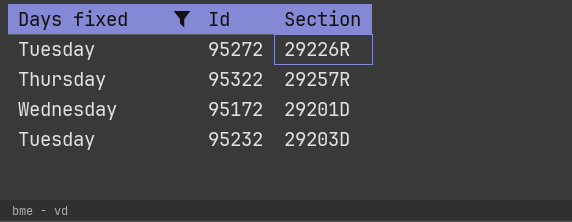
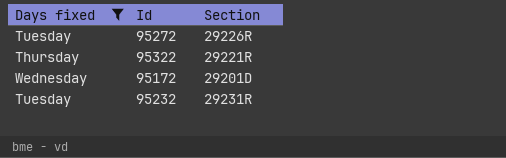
95322 | Section: 29257R -> 29221R
95232 | Section: 29203D -> 29231R

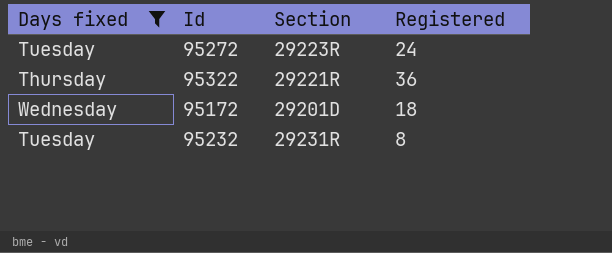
column Registered | position: none -> 4
95272 | Section: 29226R -> 29223R

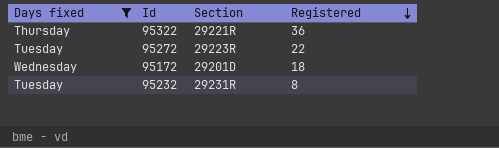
row order: none -> Registered descending
95272 | Registered: 24 -> 22

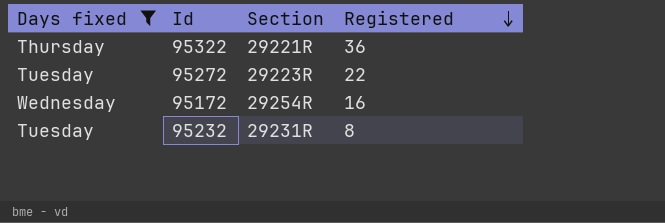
95172 | Section: 29201D -> 29254R
95172 | Registered: 18 -> 16

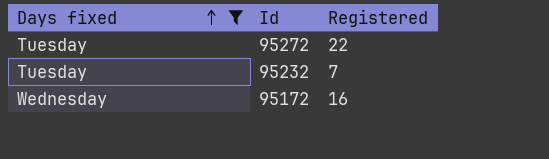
row order: Registered descending -> Days fixed ascending
column Section | position: 3 -> none
row 95322: Thursday | 29221R | 36 -> none
95232 | Registered: 8 -> 7

